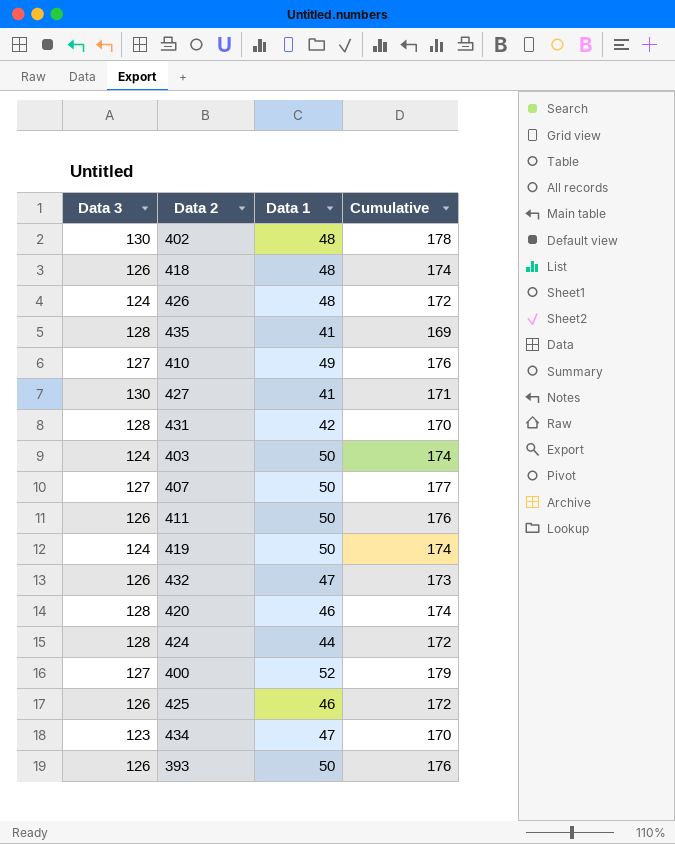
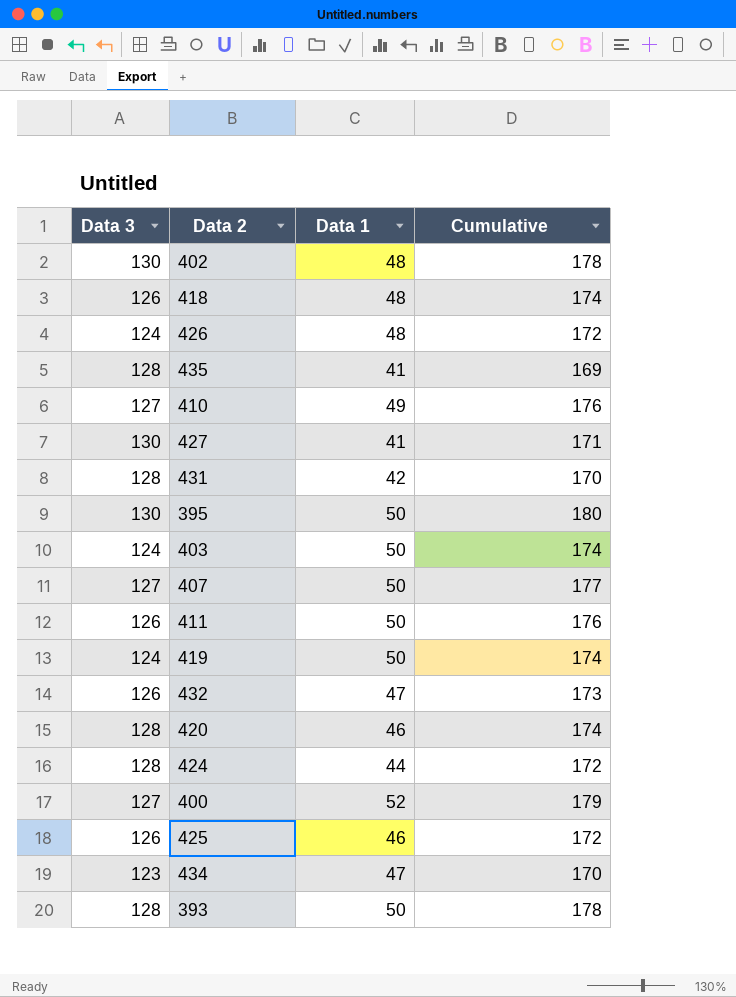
row 395: none -> 130 | 50 | 180
393 | Data 3: 126 -> 128
393 | Cumulative: 176 -> 178

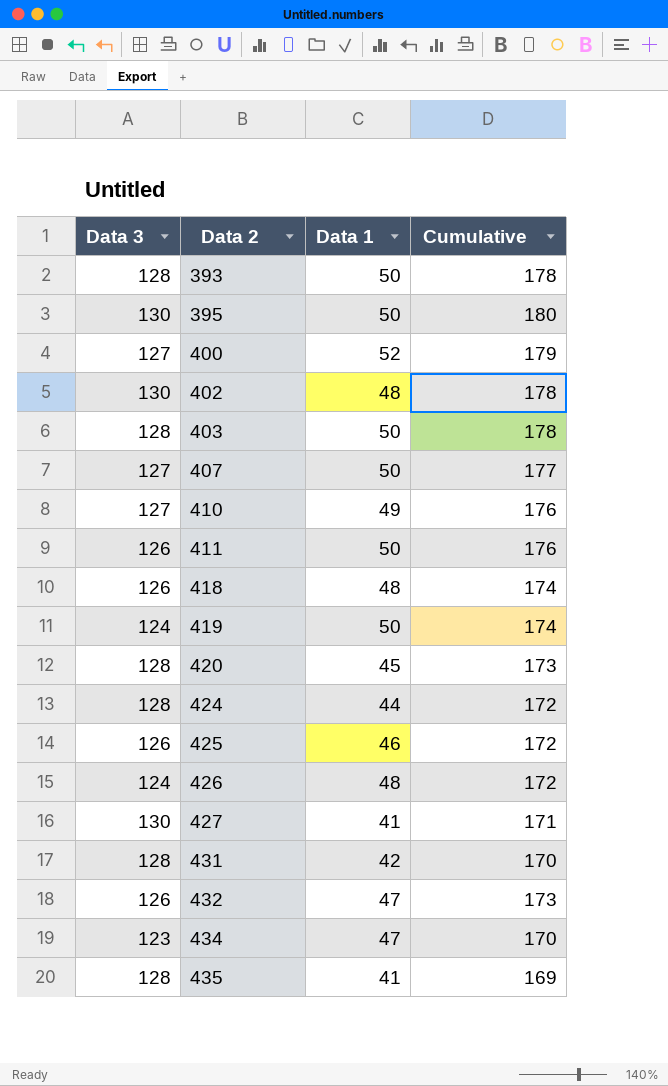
row order: none -> Data 2 ascending
403 | Data 3: 124 -> 128
403 | Cumulative: 174 -> 178
420 | Data 1: 46 -> 45
420 | Cumulative: 174 -> 173

